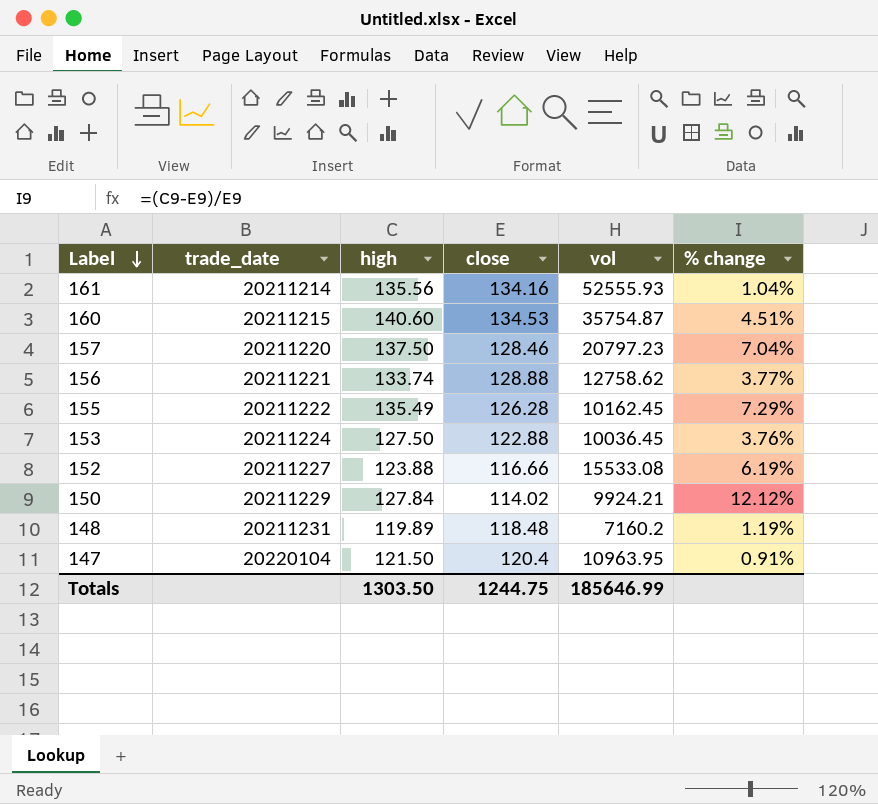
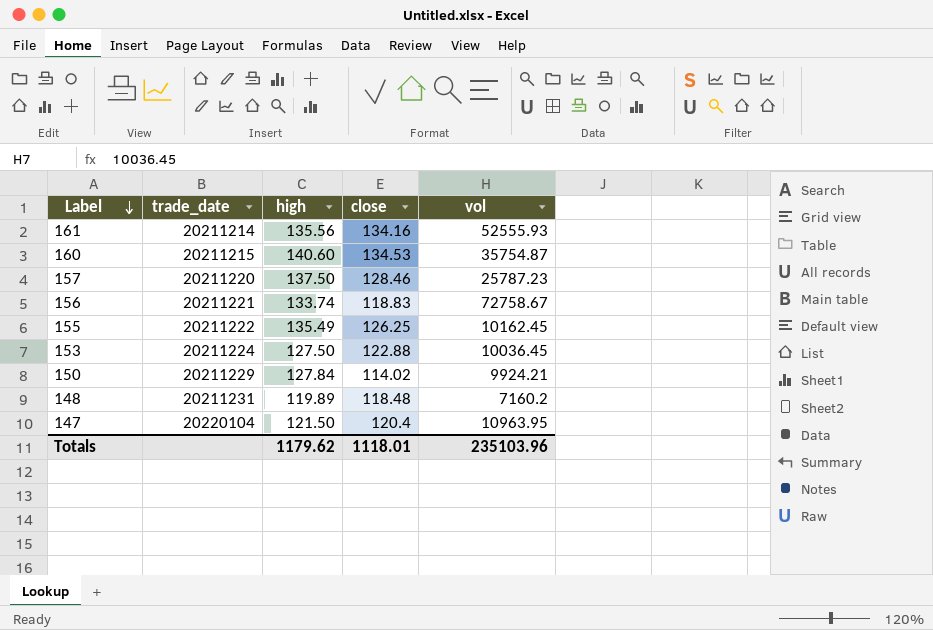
column % change | formula: ([high] - [close]) / [close] -> none
row 152: 20211227 | 123.88 | 116.66 | 15533.08 | 6.19% -> none
157 | vol: 20797.23 -> 25787.23
156 | close: 128.88 -> 118.83
156 | vol: 12758.62 -> 72758.67
155 | close: 126.28 -> 126.25
Totals | high: 1303.50 -> 1179.62
Totals | close: 1244.75 -> 1118.01
Totals | vol: 185646.99 -> 235103.96

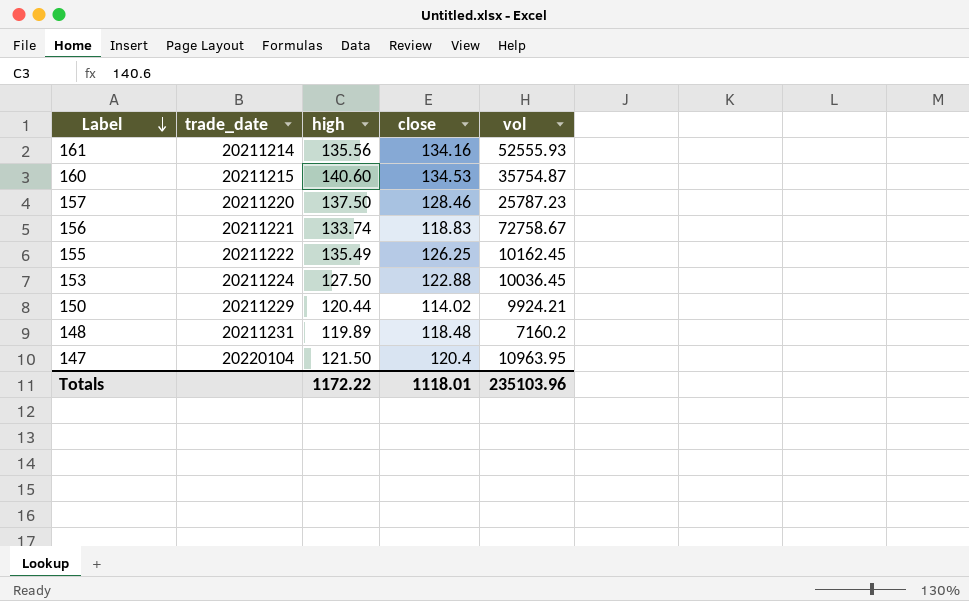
150 | high: 127.84 -> 120.44
Totals | high: 1179.62 -> 1172.22

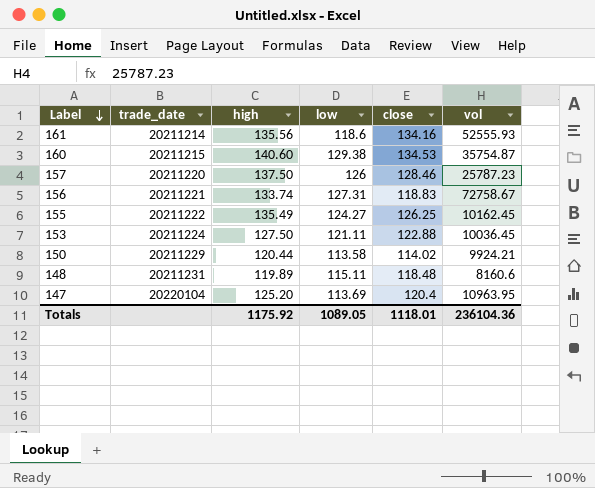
column low | position: none -> 4
148 | vol: 7160.2 -> 8160.6
147 | high: 121.50 -> 125.20
Totals | high: 1172.22 -> 1175.92
Totals | vol: 235103.96 -> 236104.36

